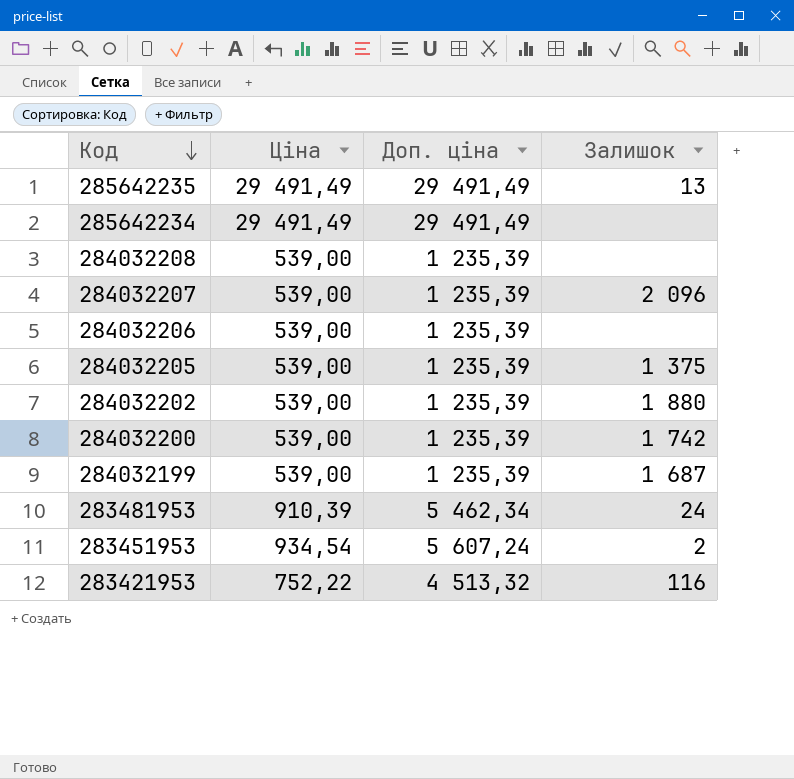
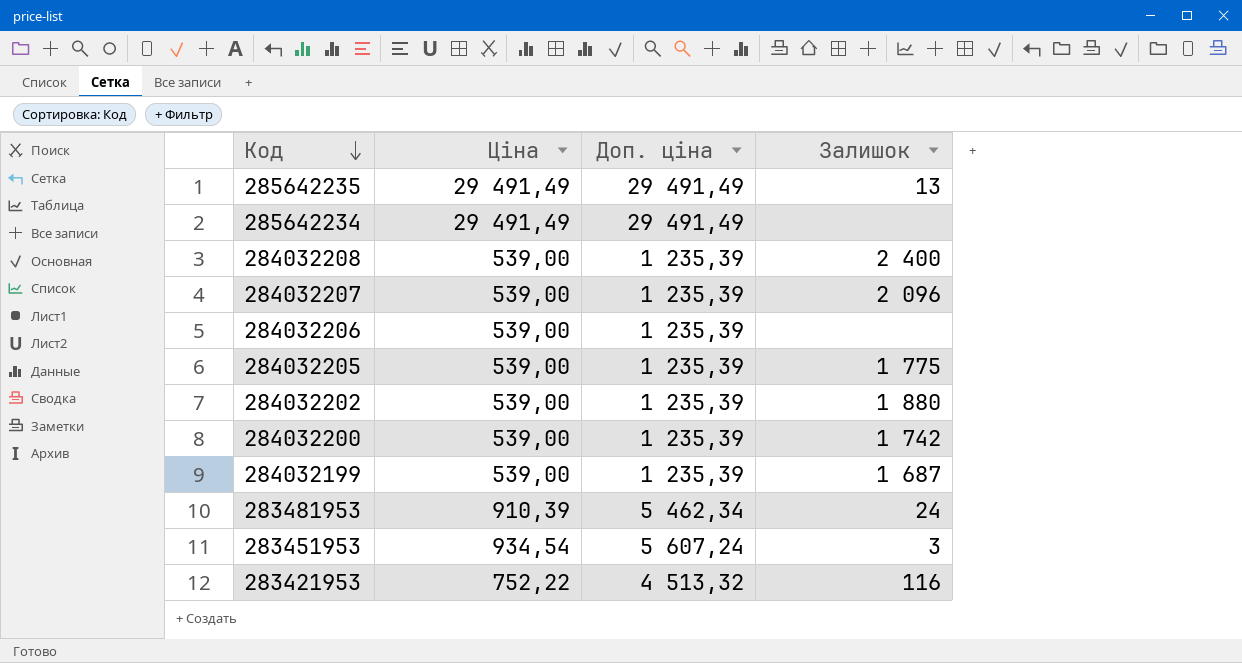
284032208 | Залишок: none -> 2 400
284032205 | Залишок: 1 375 -> 1 775
283451953 | Залишок: 2 -> 3

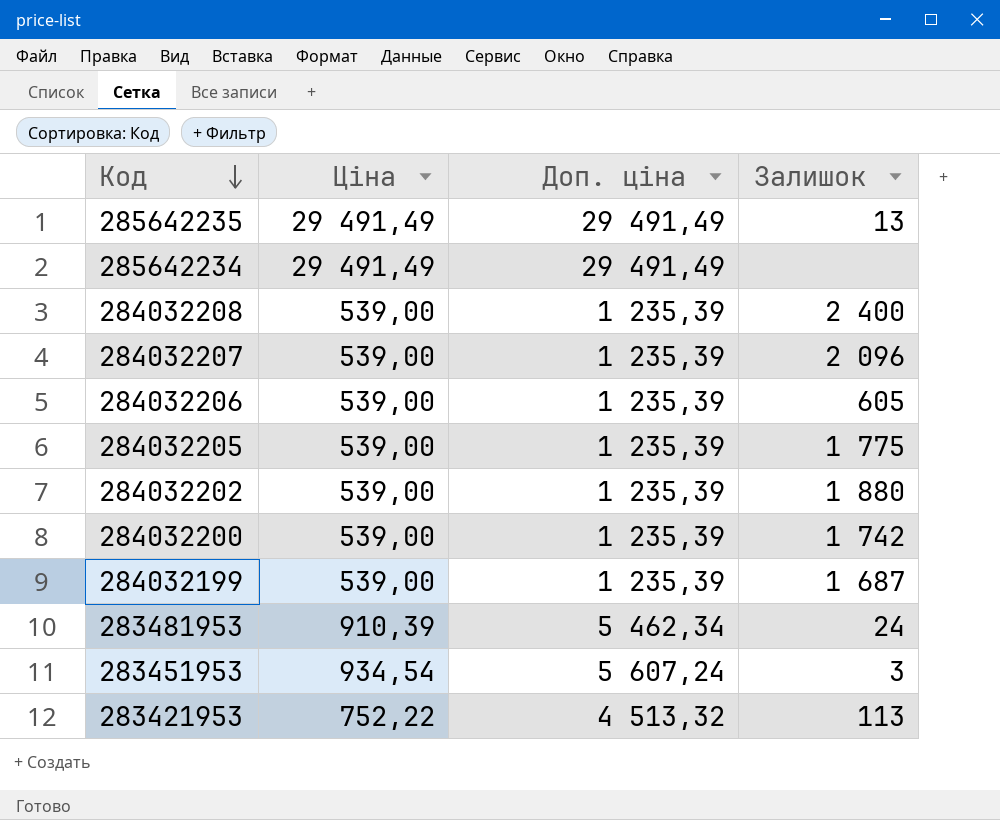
284032206 | Залишок: none -> 605
283421953 | Залишок: 116 -> 113

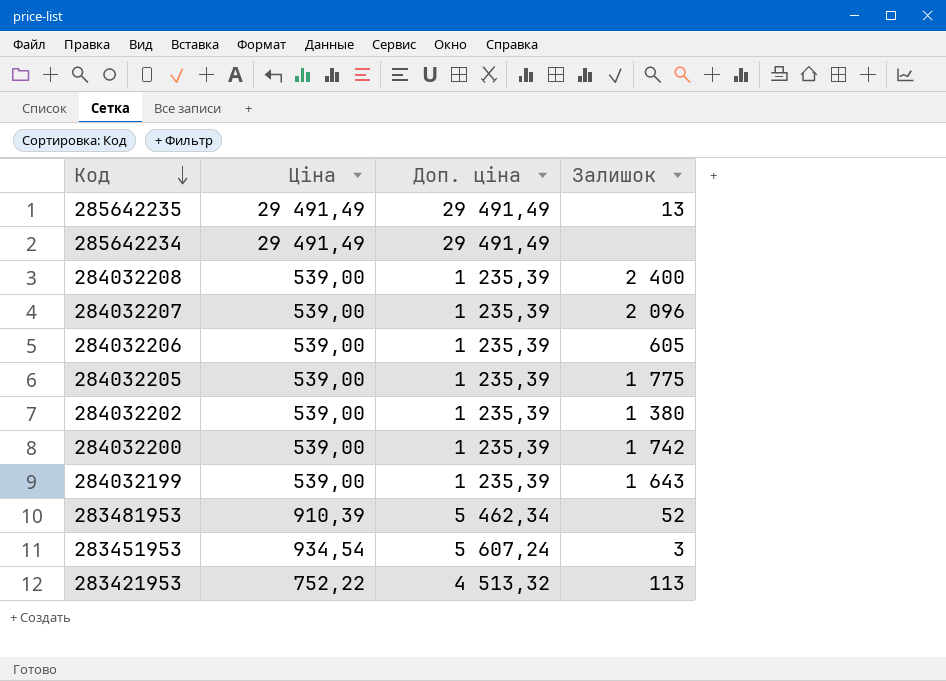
284032202 | Залишок: 1 880 -> 1 380
284032199 | Залишок: 1 687 -> 1 643
283481953 | Залишок: 24 -> 52

